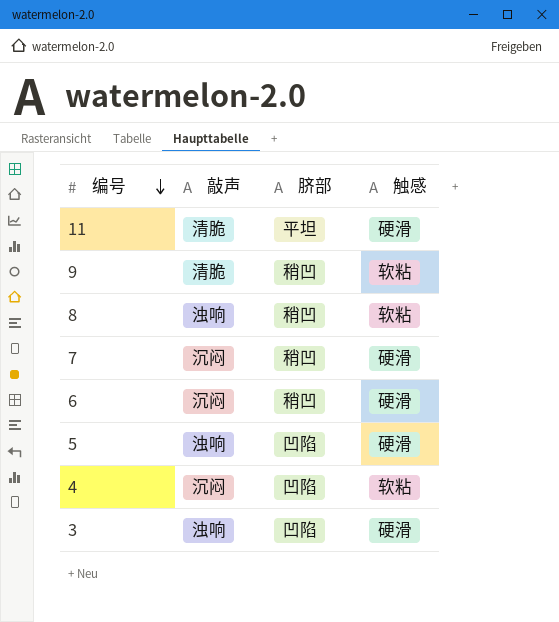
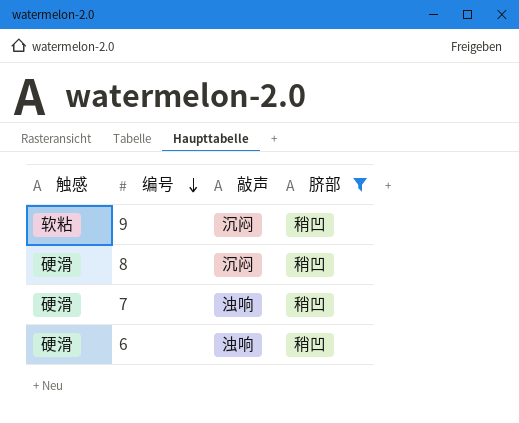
filter: none -> 脐部 = 稍凹
column 触感 | position: 4 -> 1
9 | 敲声: 清脆 -> 沉闷
8 | 触感: 软粘 -> 硬滑
8 | 敲声: 浊响 -> 沉闷
7 | 敲声: 沉闷 -> 浊响
6 | 敲声: 沉闷 -> 浊响

